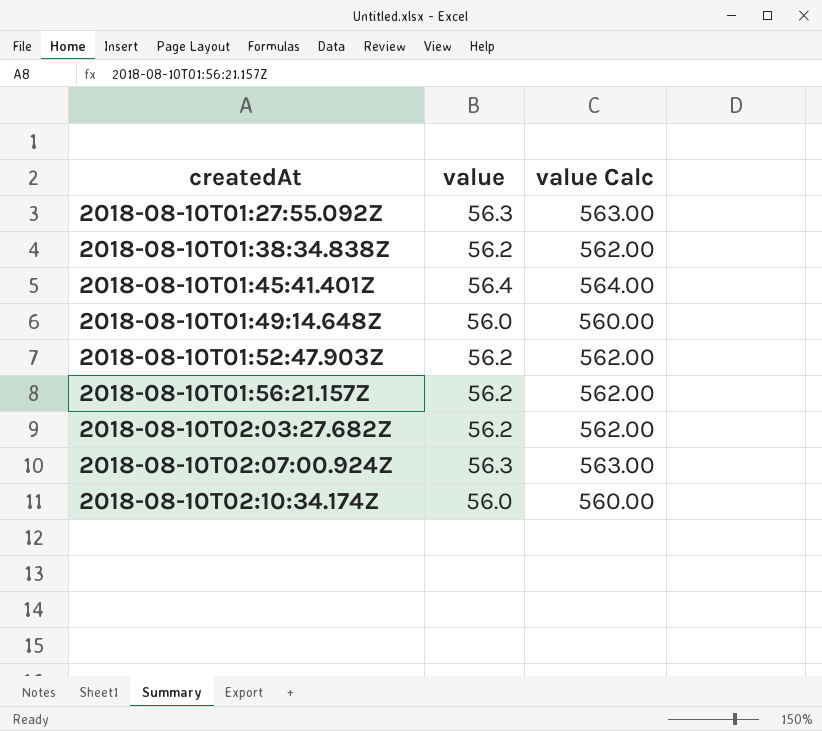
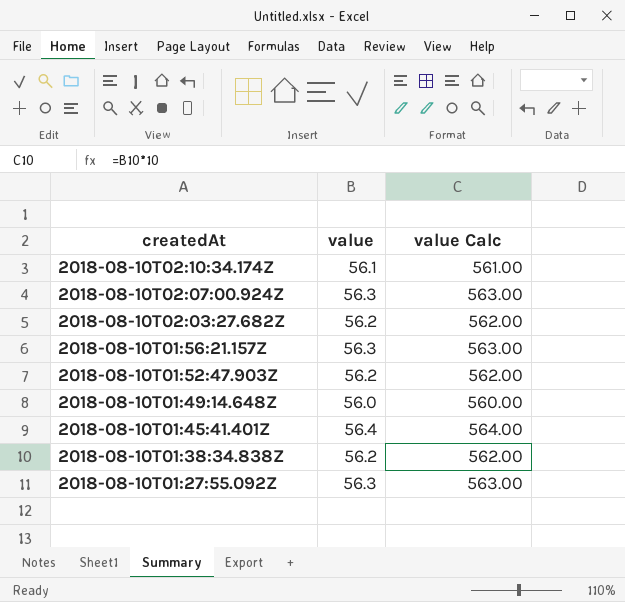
row order: createdAt ascending -> createdAt descending
2018-08-10T02:10:34.174Z | value: 56.0 -> 56.1
2018-08-10T02:10:34.174Z | value Calc: 560.00 -> 561.00
2018-08-10T01:56:21.157Z | value: 56.2 -> 56.3
2018-08-10T01:56:21.157Z | value Calc: 562.00 -> 563.00

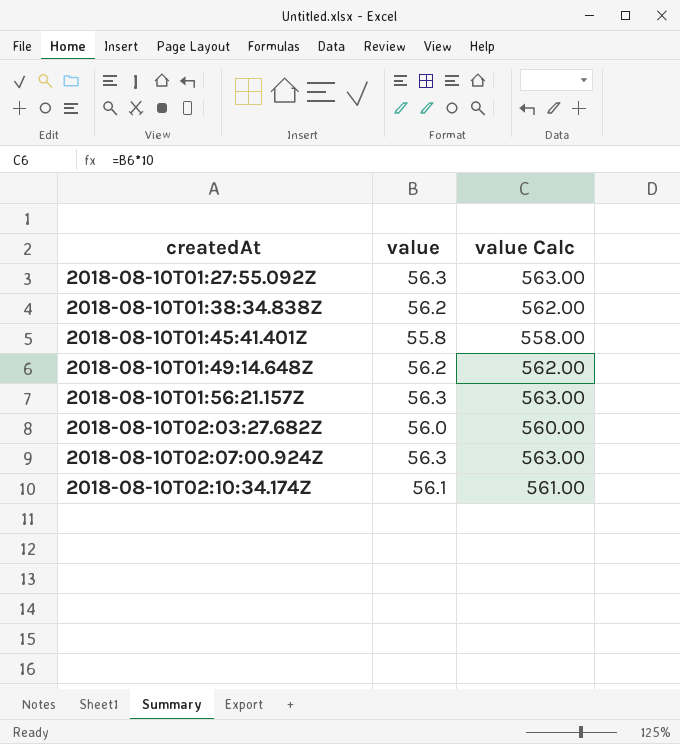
row order: createdAt descending -> createdAt ascending
row 2018-08-10T01:52:47.903Z: 56.2 | 562.00 -> none
2018-08-10T01:45:41.401Z | value: 56.4 -> 55.8
2018-08-10T01:45:41.401Z | value Calc: 564.00 -> 558.00
2018-08-10T01:49:14.648Z | value: 56.0 -> 56.2
2018-08-10T01:49:14.648Z | value Calc: 560.00 -> 562.00
2018-08-10T02:03:27.682Z | value: 56.2 -> 56.0
2018-08-10T02:03:27.682Z | value Calc: 562.00 -> 560.00

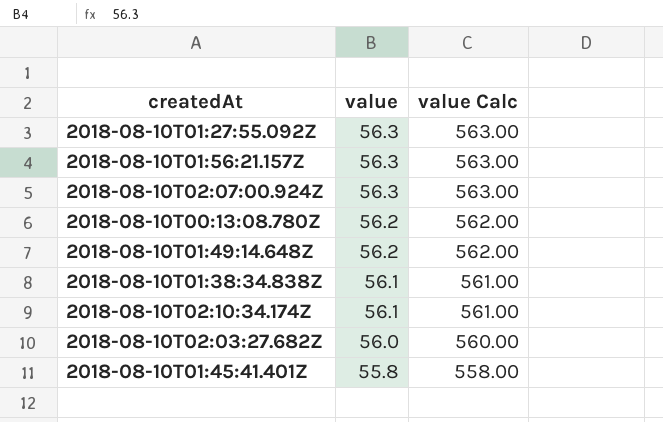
row order: createdAt ascending -> value descending
row 2018-08-10T00:13:08.780Z: none -> 56.2 | 562.00
2018-08-10T01:38:34.838Z | value: 56.2 -> 56.1
2018-08-10T01:38:34.838Z | value Calc: 562.00 -> 561.00

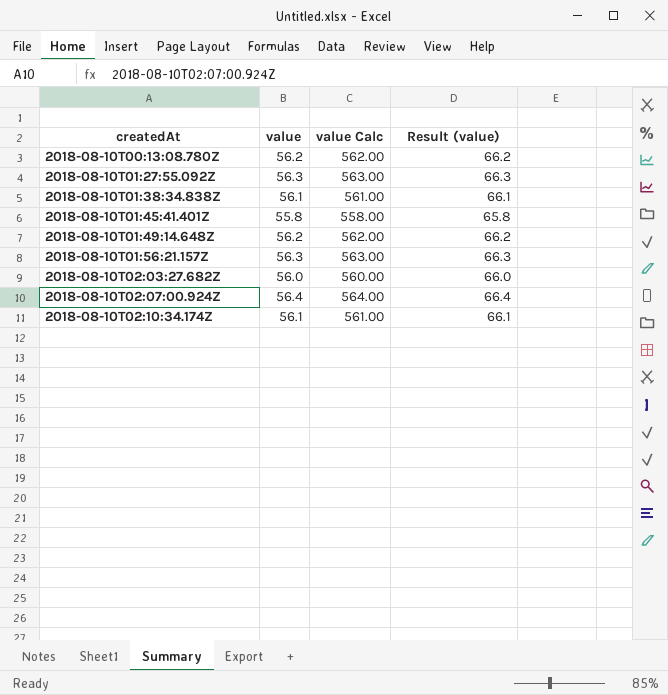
row order: value descending -> createdAt ascending
column Result (value) | formula: none -> [value] + 10
2018-08-10T02:07:00.924Z | value: 56.3 -> 56.4
2018-08-10T02:07:00.924Z | value Calc: 563.00 -> 564.00

